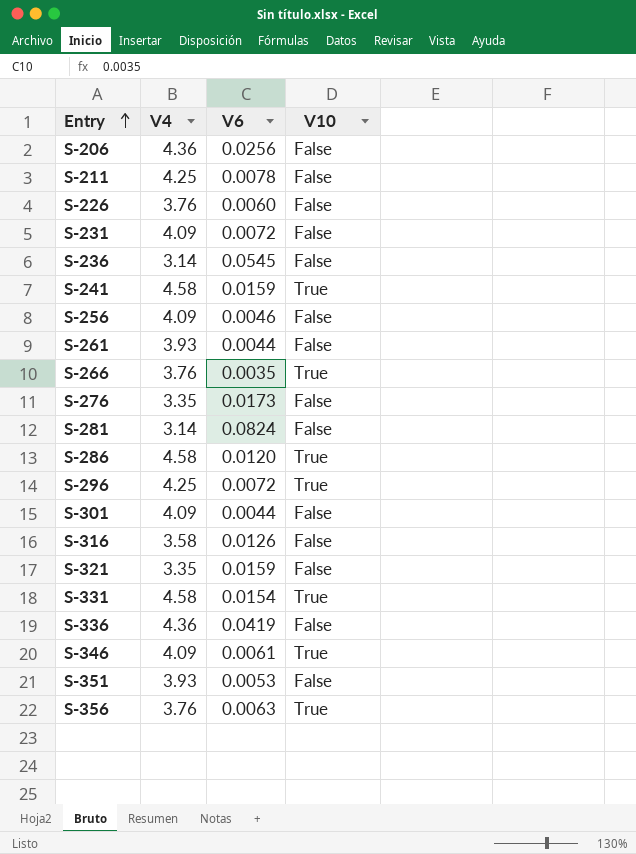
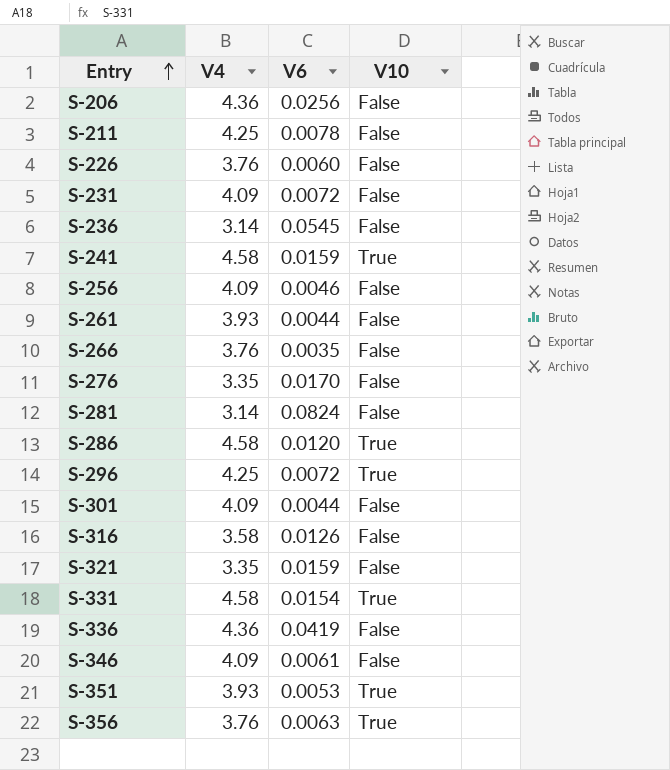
S-266 | V10: True -> False
S-276 | V6: 0.0173 -> 0.0170
S-346 | V10: True -> False
S-351 | V10: False -> True

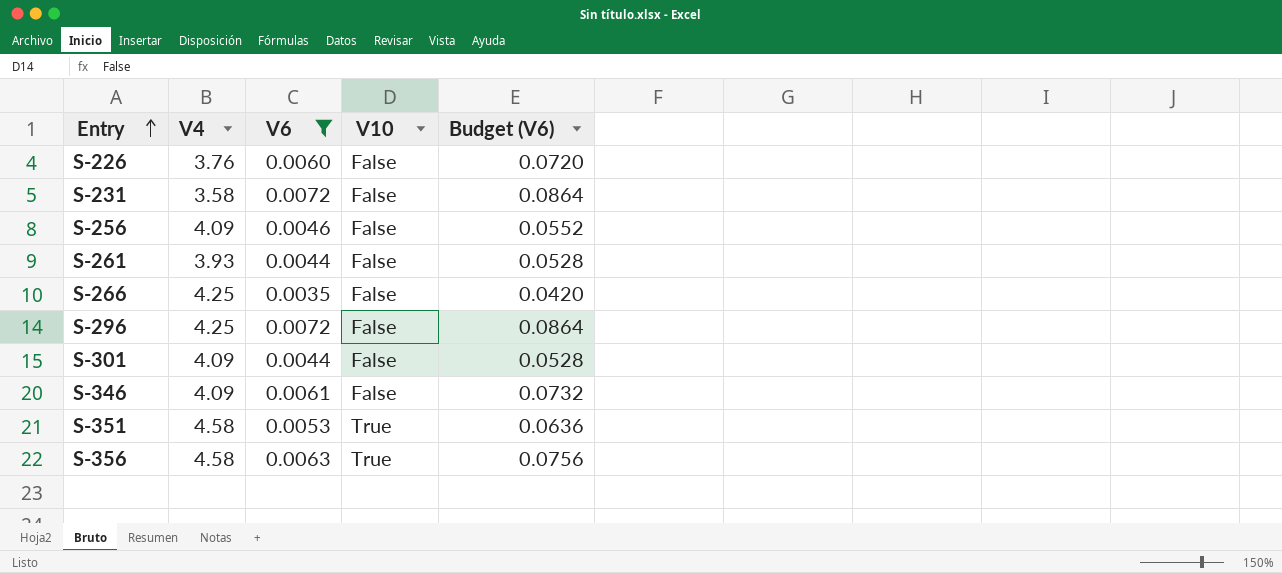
filter: none -> V6 <= 0.0072
column Budget (V6) | formula: none -> [V6] * 12
S-231 | V4: 4.09 -> 3.58
S-266 | V4: 3.76 -> 4.25
S-296 | V10: True -> False
S-351 | V4: 3.93 -> 4.58
S-356 | V4: 3.76 -> 4.58

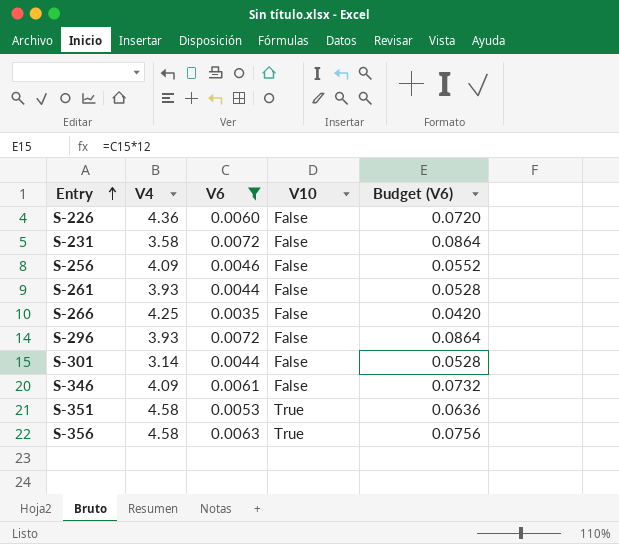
S-226 | V4: 3.76 -> 4.36
S-296 | V4: 4.25 -> 3.93
S-301 | V4: 4.09 -> 3.14

